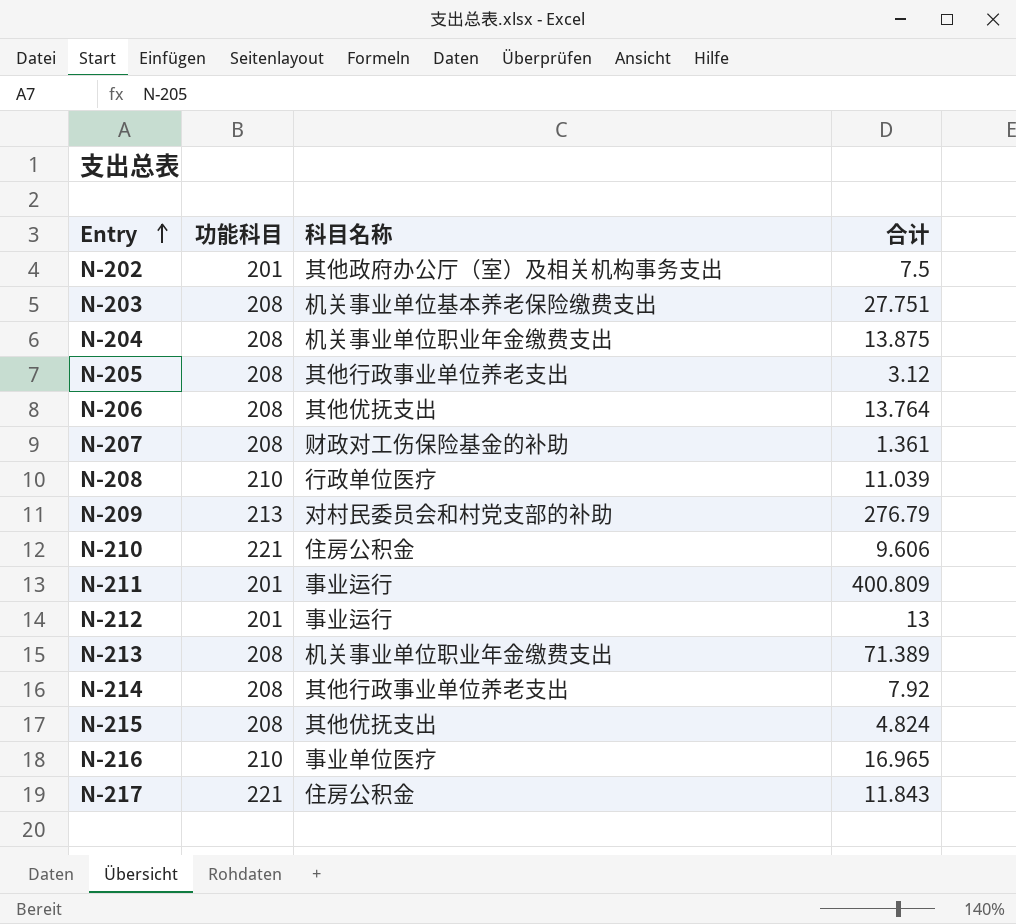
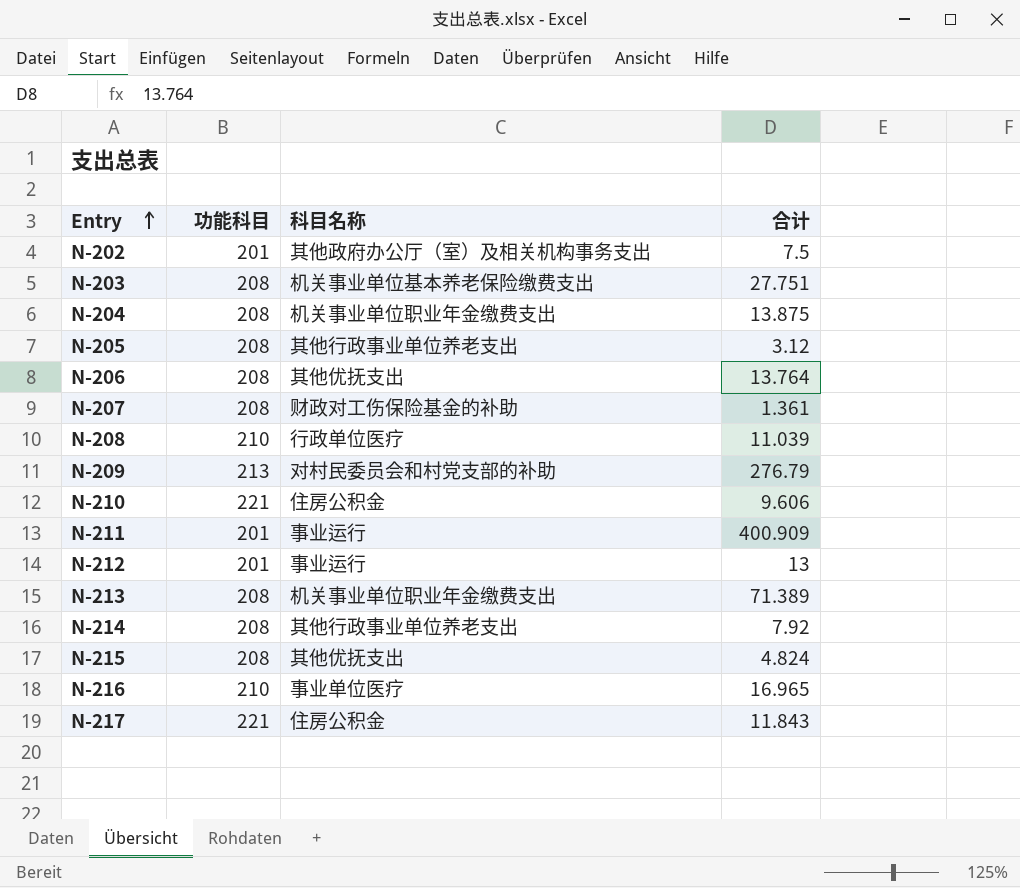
N-211 | 合计: 400.809 -> 400.909

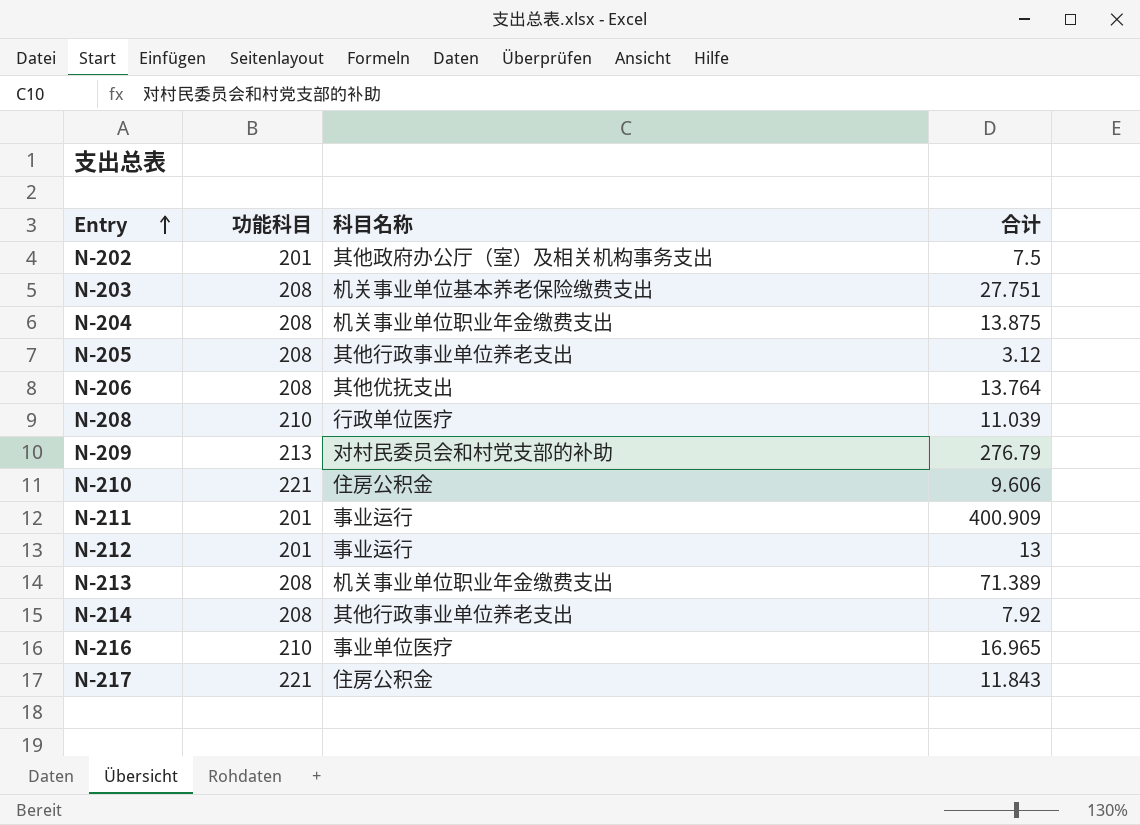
row N-207: 208 | 财政对工伤保险基金的补助 | 1.361 -> none
row N-215: 208 | 其他优抚支出 | 4.824 -> none

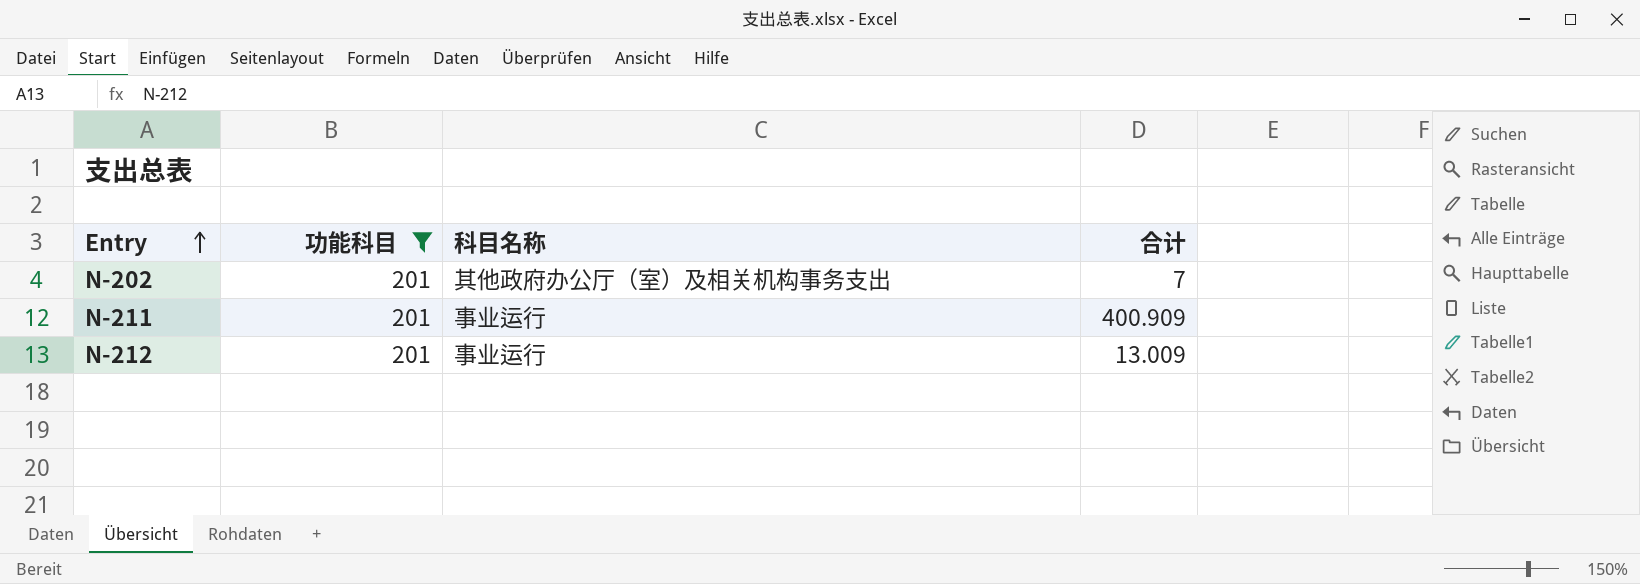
filter: none -> 功能科目 = 201
N-202 | 合计: 7.5 -> 7
N-212 | 合计: 13 -> 13.009

